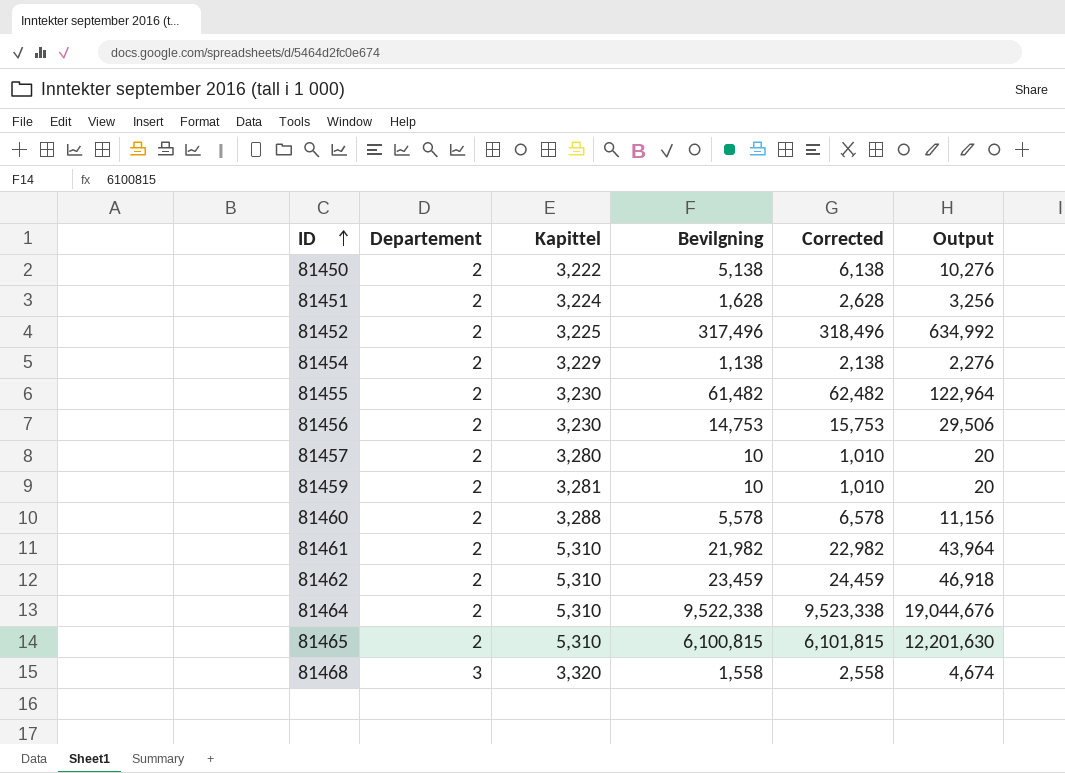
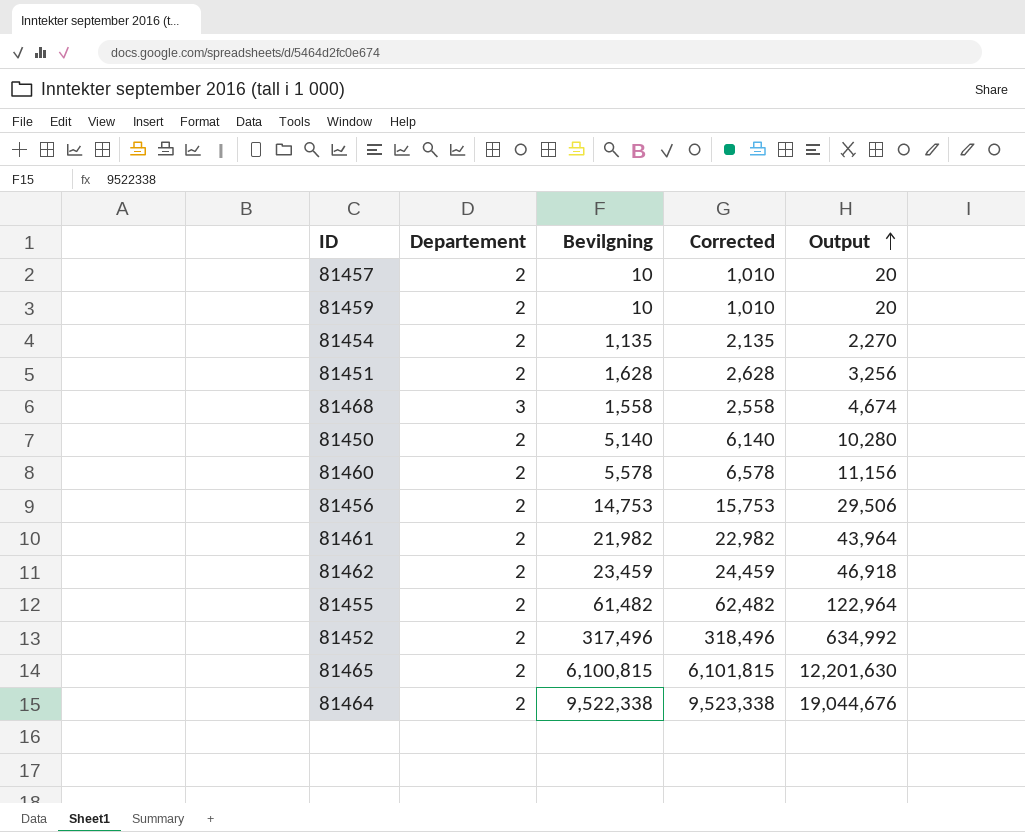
row order: ID ascending -> Output ascending
column Kapittel | position: 3 -> none
81454 | Bevilgning: 1,138 -> 1,135
81454 | Corrected: 2,138 -> 2,135
81454 | Output: 2,276 -> 2,270
81450 | Bevilgning: 5,138 -> 5,140
81450 | Corrected: 6,138 -> 6,140
81450 | Output: 10,276 -> 10,280

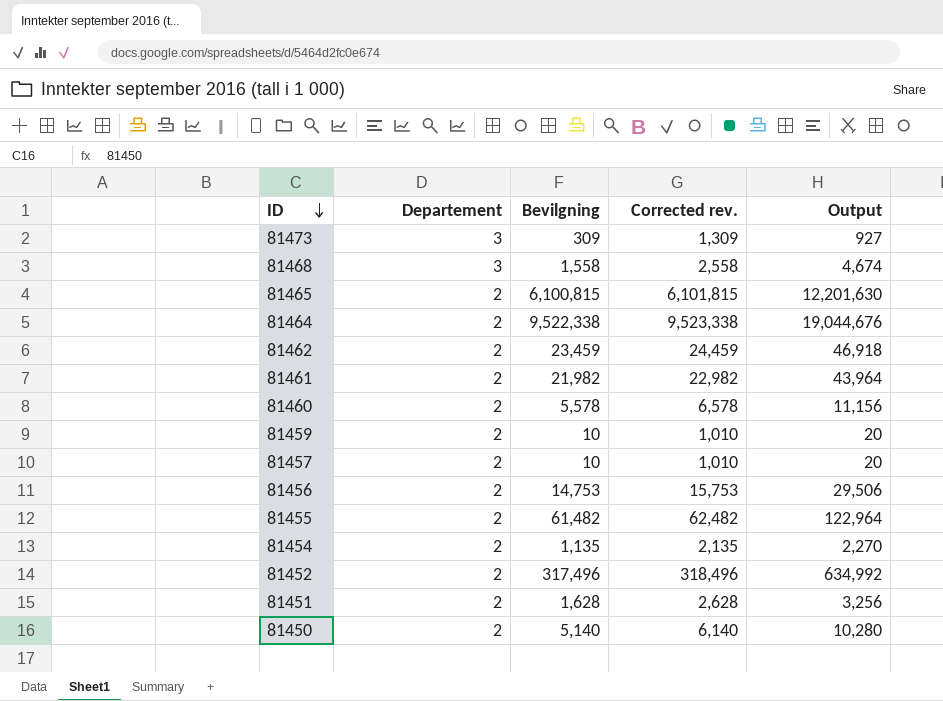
row order: Output ascending -> ID descending
column name: Corrected -> Corrected rev.
row 81473: none -> 3 | 309 | 1,309 | 927

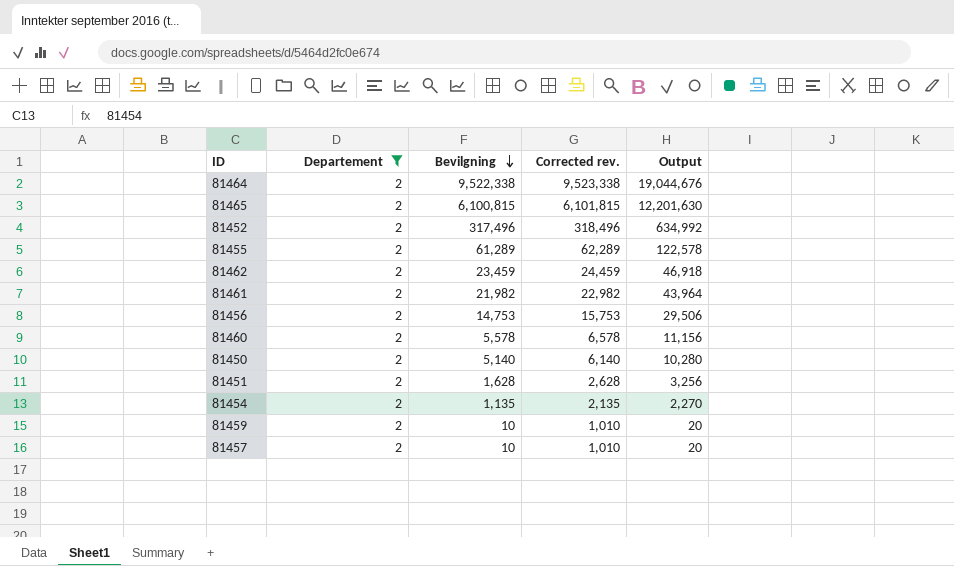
filter: none -> Departement = 2
row order: ID descending -> Bevilgning descending
81455 | Bevilgning: 61,482 -> 61,289
81455 | Corrected rev.: 62,482 -> 62,289
81455 | Output: 122,964 -> 122,578

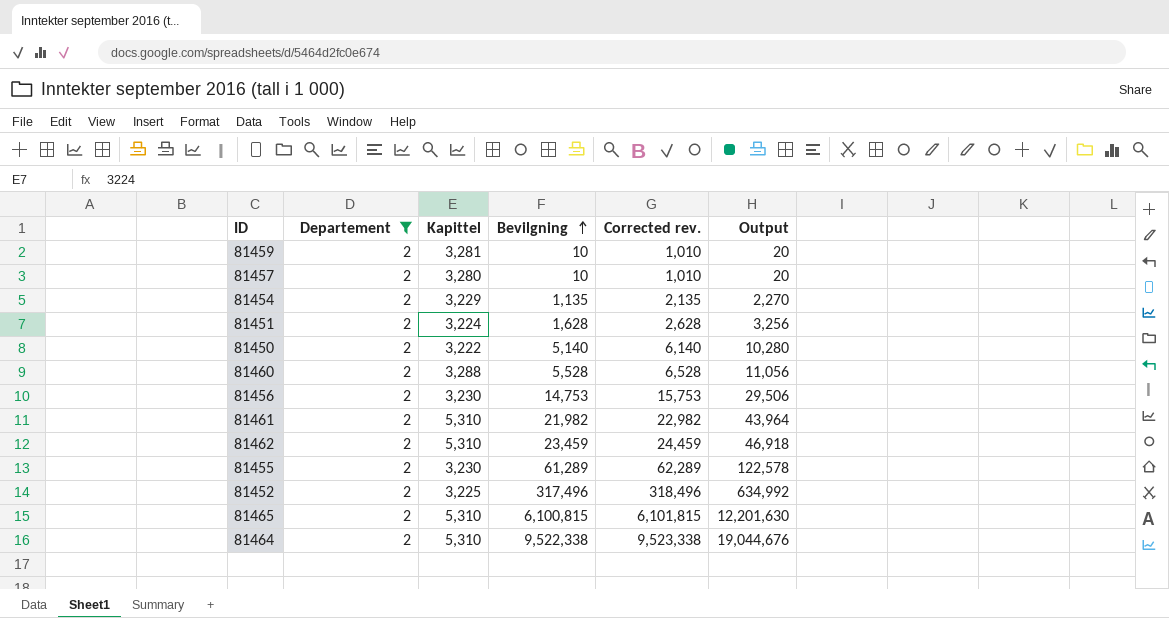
row order: Bevilgning descending -> Bevilgning ascending
column Kapittel | position: none -> 3
81460 | Bevilgning: 5,578 -> 5,528
81460 | Corrected rev.: 6,578 -> 6,528
81460 | Output: 11,156 -> 11,056

